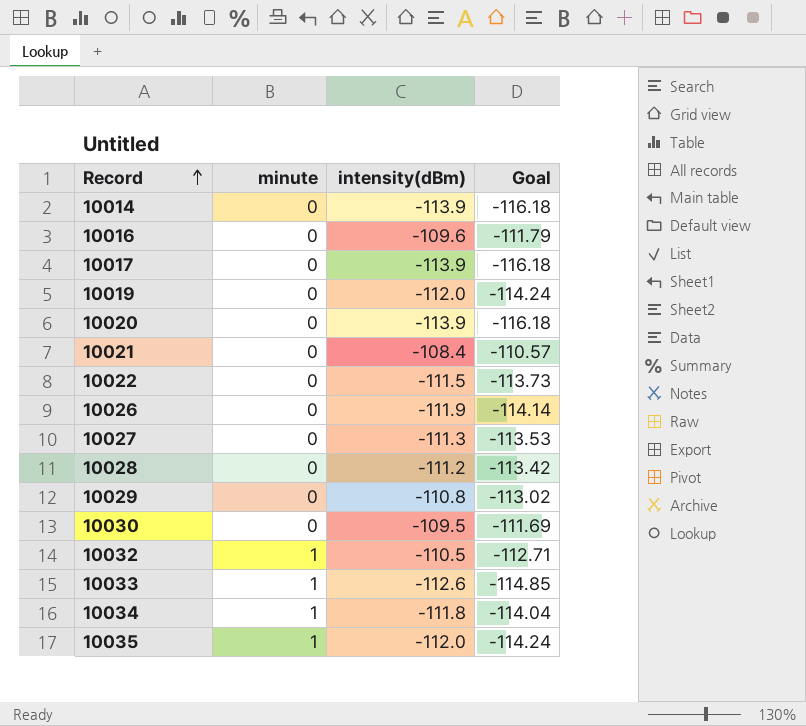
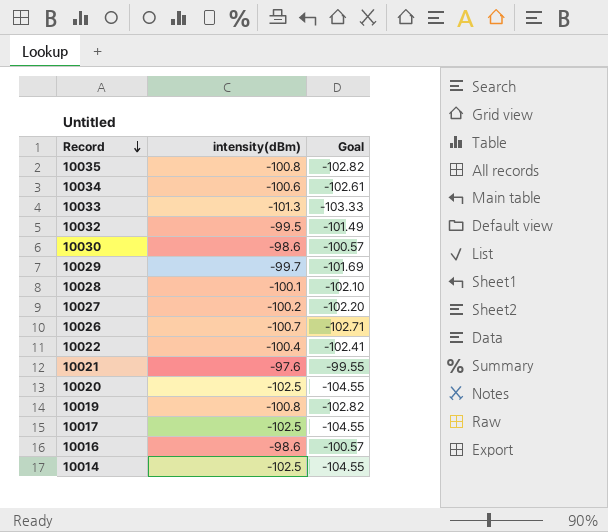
row order: Record ascending -> Record descending
column minute | position: 2 -> none
10035 | intensity(dBm): -112.0 -> -100.8
10035 | Goal: -114.24 -> -102.82
10034 | intensity(dBm): -111.8 -> -100.6
10034 | Goal: -114.04 -> -102.61
10033 | intensity(dBm): -112.6 -> -101.3
10033 | Goal: -114.85 -> -103.33
10032 | intensity(dBm): -110.5 -> -99.5
10032 | Goal: -112.71 -> -101.49
10030 | intensity(dBm): -109.5 -> -98.6
10030 | Goal: -111.69 -> -100.57
10029 | intensity(dBm): -110.8 -> -99.7
10029 | Goal: -113.02 -> -101.69
10028 | intensity(dBm): -111.2 -> -100.1
10028 | Goal: -113.42 -> -102.10
10027 | intensity(dBm): -111.3 -> -100.2
10027 | Goal: -113.53 -> -102.20
10026 | intensity(dBm): -111.9 -> -100.7
10026 | Goal: -114.14 -> -102.71
10022 | intensity(dBm): -111.5 -> -100.4
10022 | Goal: -113.73 -> -102.41
10021 | intensity(dBm): -108.4 -> -97.6
10021 | Goal: -110.57 -> -99.55
10020 | intensity(dBm): -113.9 -> -102.5
10020 | Goal: -116.18 -> -104.55
10019 | intensity(dBm): -112.0 -> -100.8
10019 | Goal: -114.24 -> -102.82
10017 | intensity(dBm): -113.9 -> -102.5
10017 | Goal: -116.18 -> -104.55
10016 | intensity(dBm): -109.6 -> -98.6
10016 | Goal: -111.79 -> -100.57
10014 | intensity(dBm): -113.9 -> -102.5
10014 | Goal: -116.18 -> -104.55

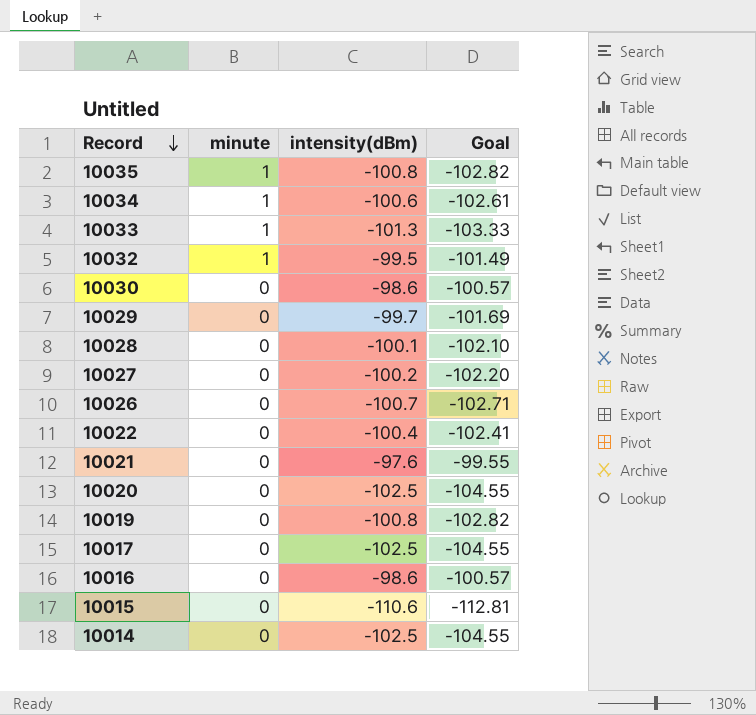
column minute | position: none -> 2
row 10015: none -> 0 | -110.6 | -112.81

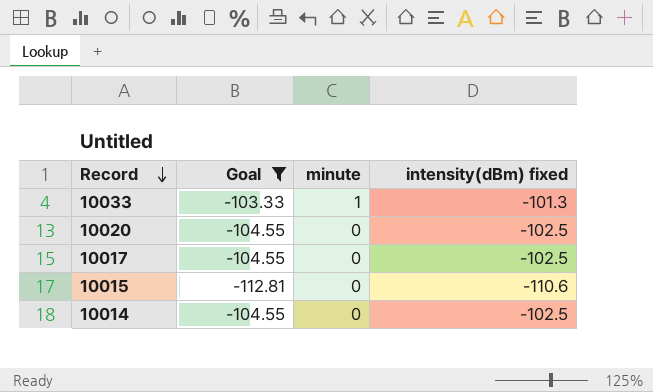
filter: none -> Goal <= -103.33
column Goal | position: 4 -> 2
column name: intensity(dBm) -> intensity(dBm) fixed

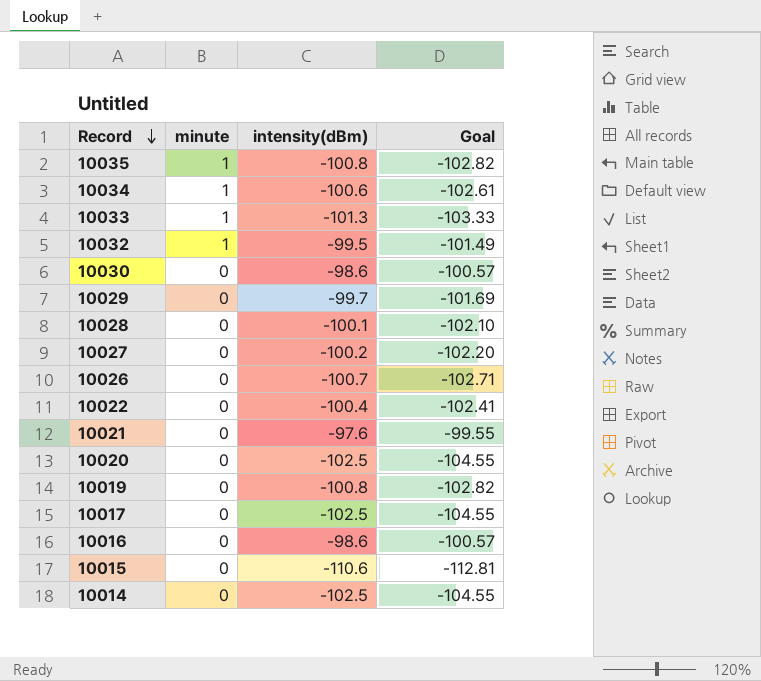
filter: Goal <= -103.33 -> none
column name: intensity(dBm) fixed -> intensity(dBm)
column Goal | position: 2 -> 4

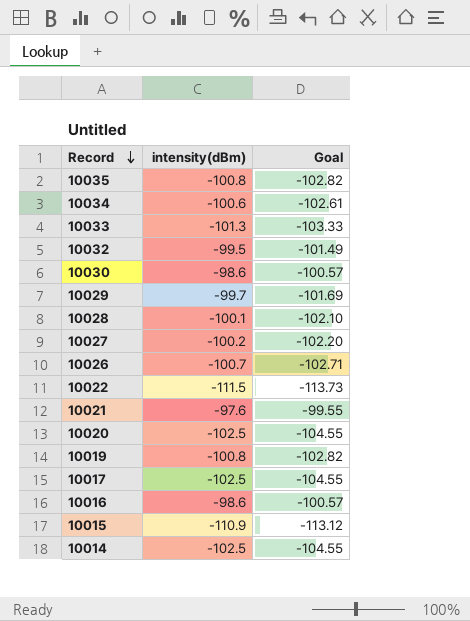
column minute | position: 2 -> none
10022 | intensity(dBm): -100.4 -> -111.5
10022 | Goal: -102.41 -> -113.73
10015 | intensity(dBm): -110.6 -> -110.9
10015 | Goal: -112.81 -> -113.12

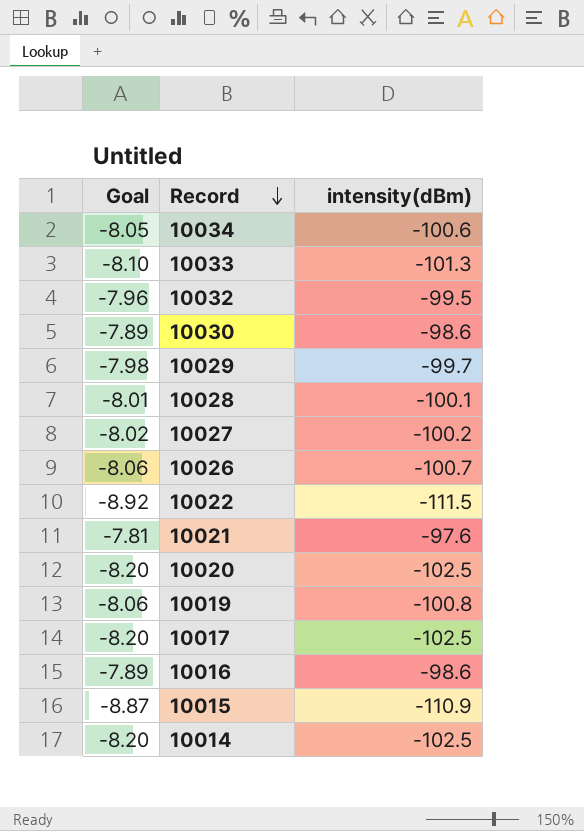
column Goal | formula: [intensity(dBm)] * 1.02 -> [intensity(dBm)] * 0.08
column Goal | position: 3 -> 1
row 10035: -100.8 | -102.82 -> none

